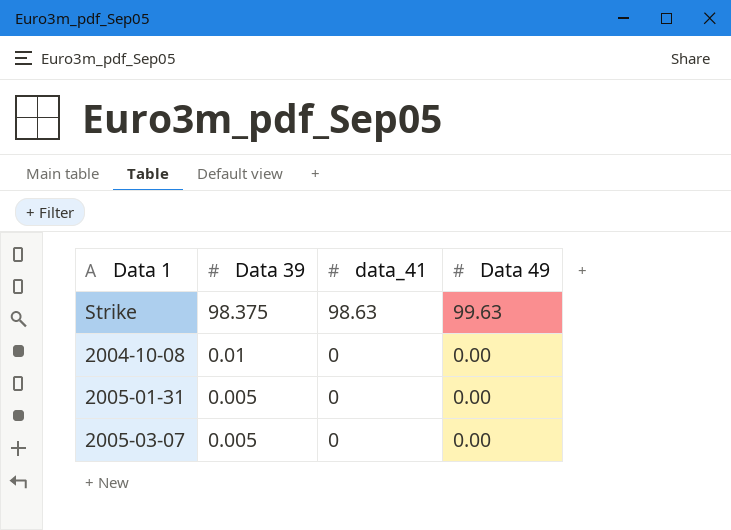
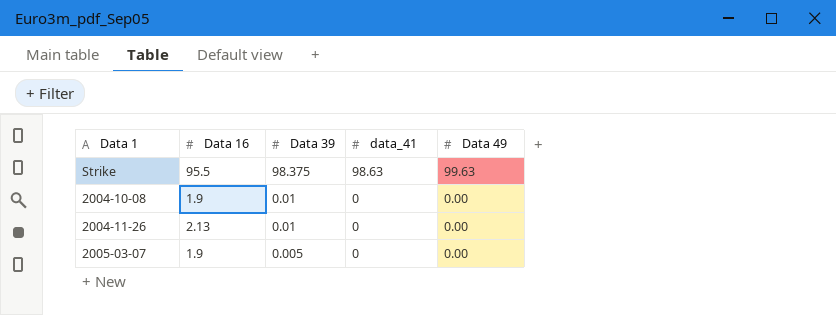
column Data 16 | position: none -> 2
row 2005-01-31: 0.005 | 0 | 0.00 -> none
row 2004-11-26: none -> 2.13 | 0.01 | 0 | 0.00

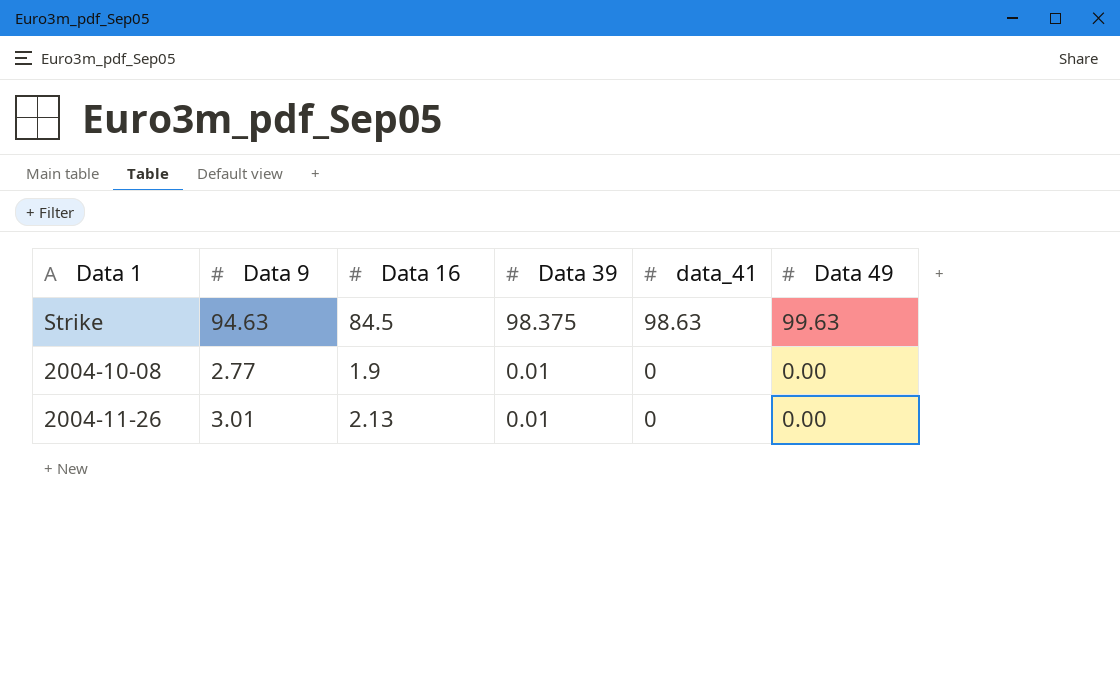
column Data 9 | position: none -> 2
row 2005-03-07: 1.9 | 0.005 | 0 | 0.00 -> none
Strike | Data 16: 95.5 -> 84.5

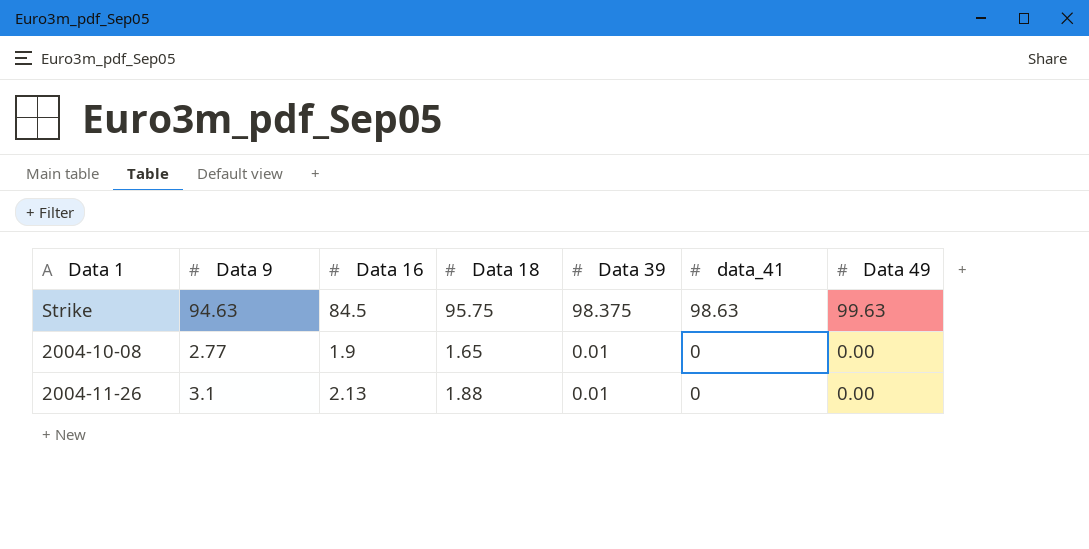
column Data 18 | position: none -> 4
2004-11-26 | Data 9: 3.01 -> 3.1

